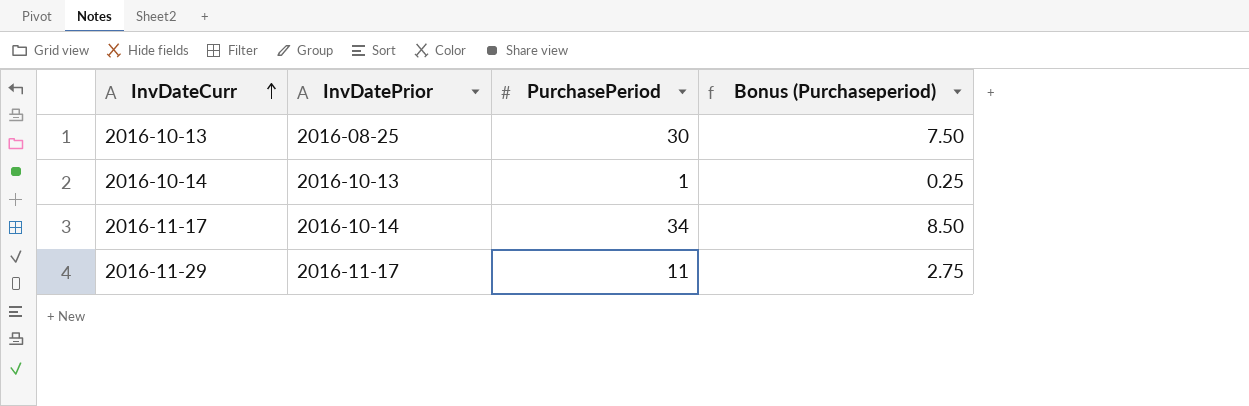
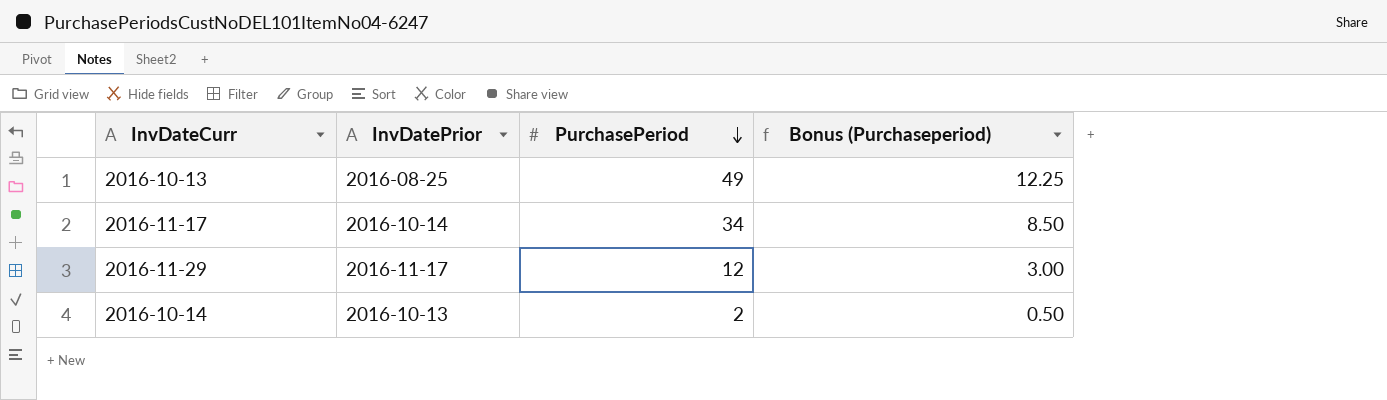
row order: InvDateCurr ascending -> PurchasePeriod descending
2016-10-13 | PurchasePeriod: 30 -> 49
2016-10-13 | Bonus (Purchaseperiod): 7.50 -> 12.25
2016-11-29 | PurchasePeriod: 11 -> 12
2016-11-29 | Bonus (Purchaseperiod): 2.75 -> 3.00
2016-10-14 | PurchasePeriod: 1 -> 2
2016-10-14 | Bonus (Purchaseperiod): 0.25 -> 0.50

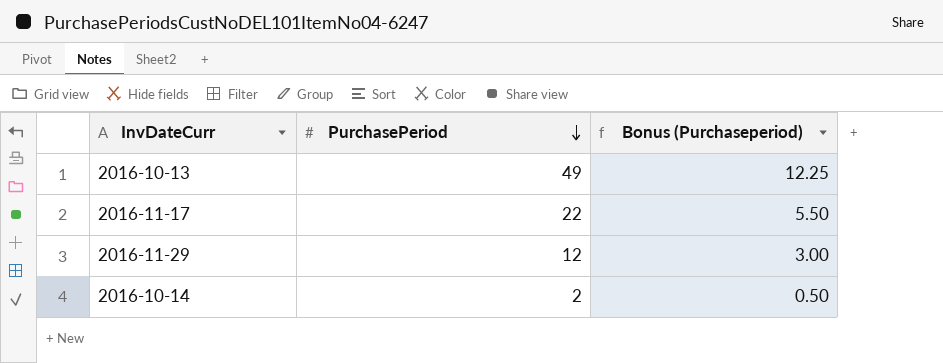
column InvDatePrior | position: 2 -> none
2016-11-17 | PurchasePeriod: 34 -> 22
2016-11-17 | Bonus (Purchaseperiod): 8.50 -> 5.50

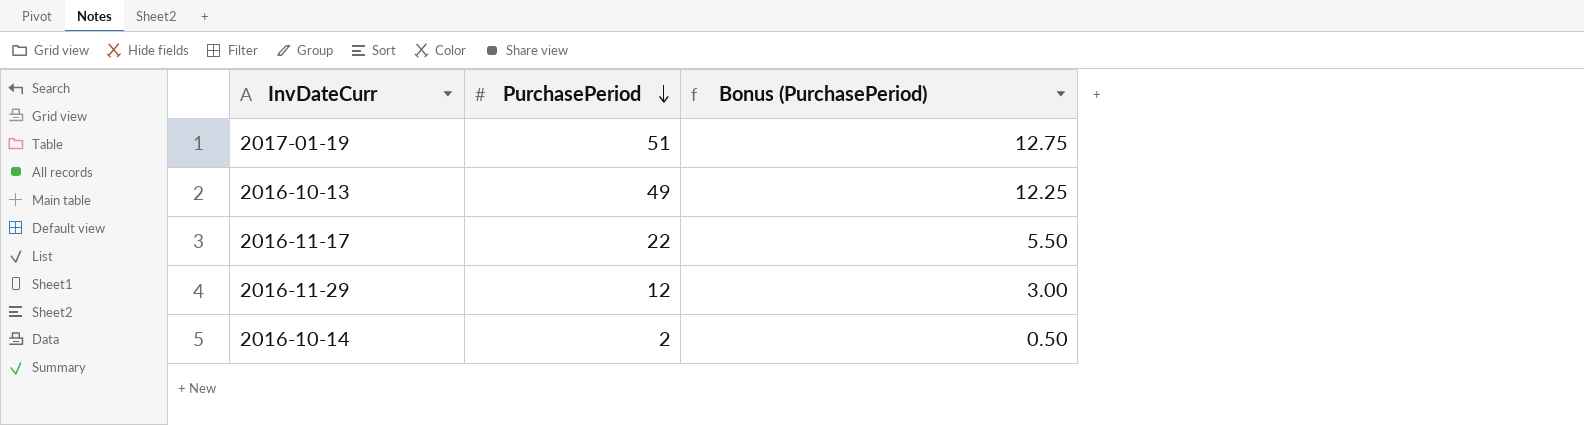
column name: Bonus (Purchaseperiod) -> Bonus (PurchasePeriod)
row 2017-01-19: none -> 51 | 12.75

